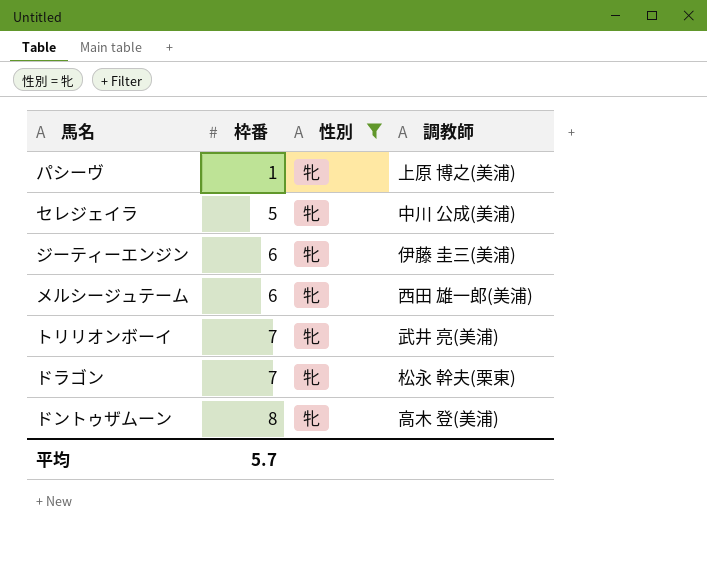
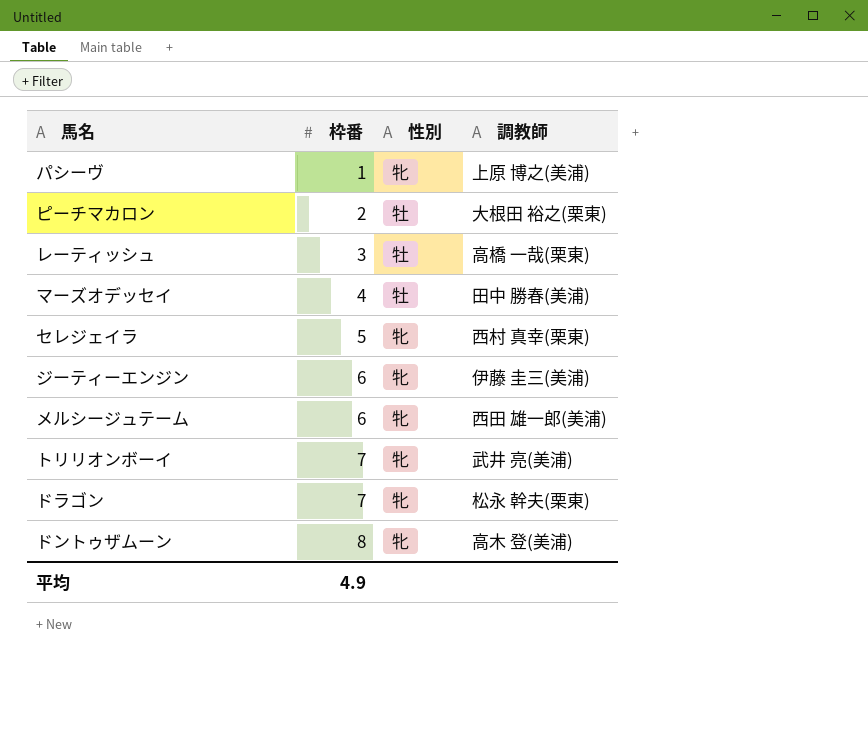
filter: 性別 = 牝 -> none
セレジェイラ | 調教師: 中川 公成(美浦) -> 西村 真幸(栗東)
平均 | 枠番: 5.7 -> 4.9

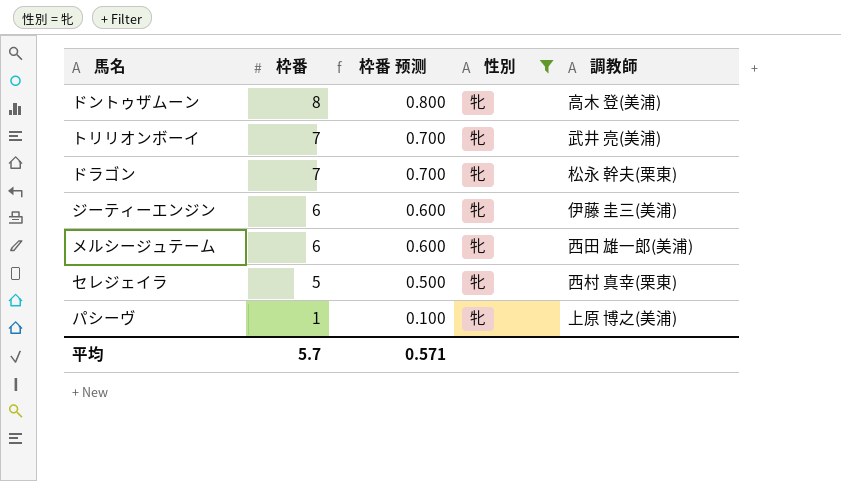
filter: none -> 性別 = 牝
row order: 枠番 ascending -> 枠番 descending
column 枠番 预测 | formula: none -> [枠番] * 0.1
平均 | 枠番: 4.9 -> 5.7

